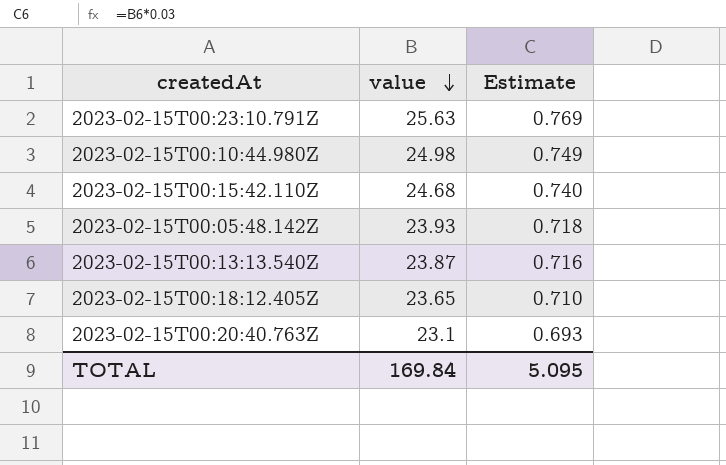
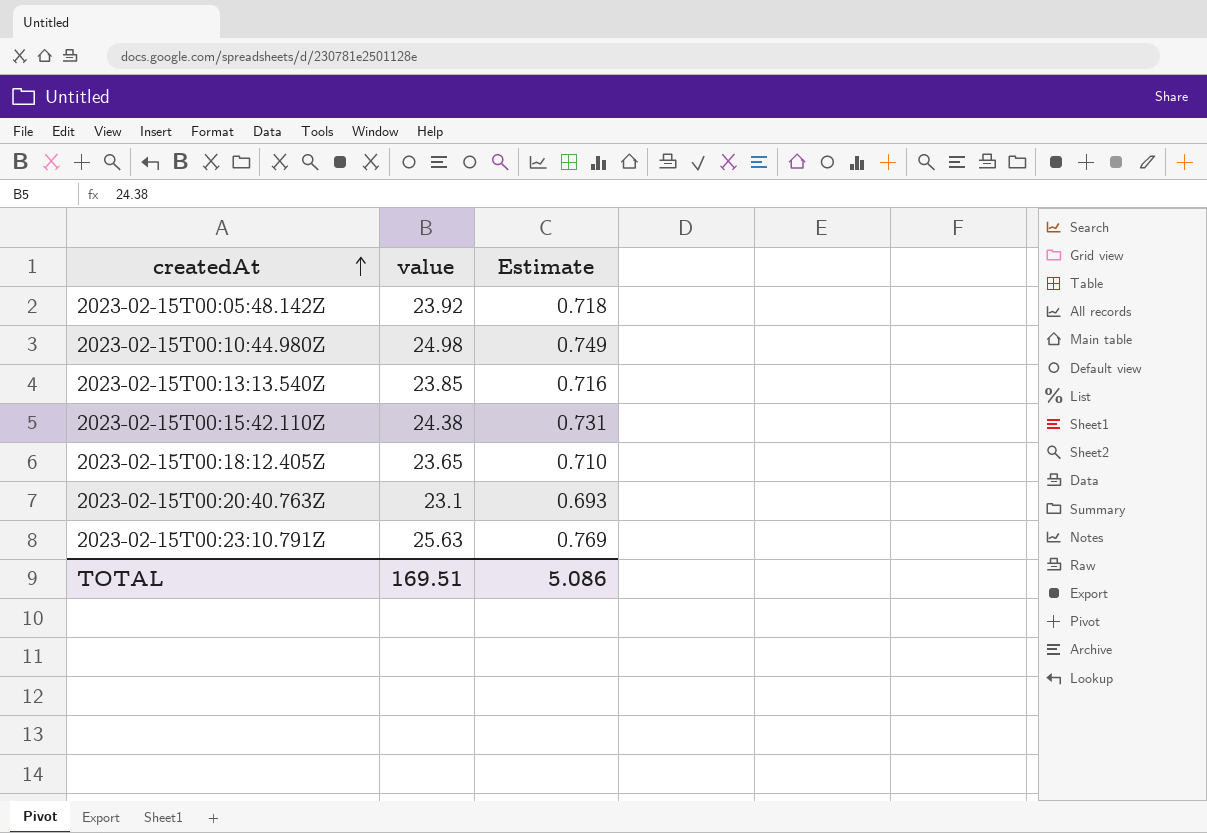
row order: value descending -> createdAt ascending
2023-02-15T00:05:48.142Z | value: 23.93 -> 23.92
2023-02-15T00:13:13.540Z | value: 23.87 -> 23.85
2023-02-15T00:15:42.110Z | value: 24.68 -> 24.38
2023-02-15T00:15:42.110Z | Estimate: 0.740 -> 0.731
TOTAL | value: 169.84 -> 169.51
TOTAL | Estimate: 5.095 -> 5.086

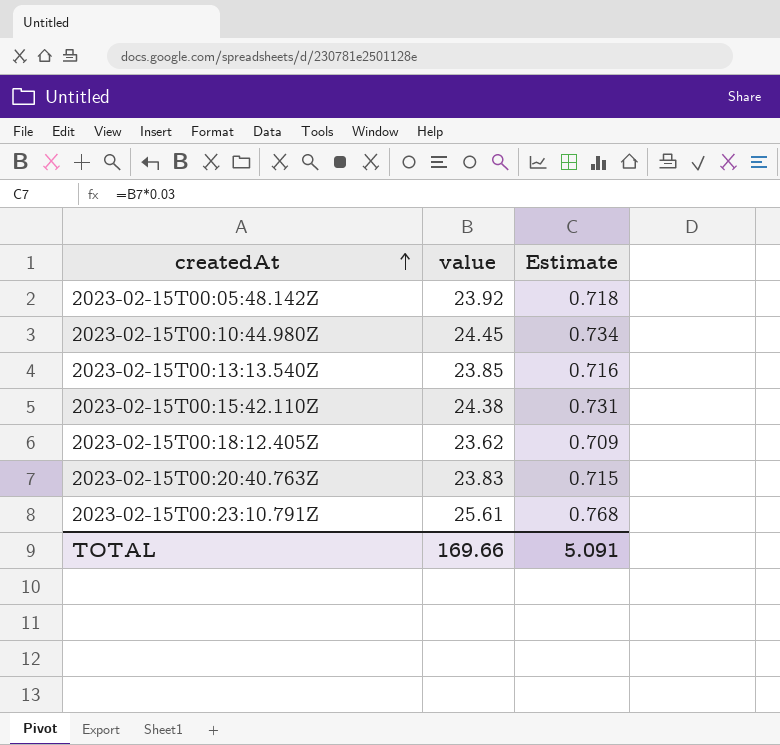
2023-02-15T00:10:44.980Z | value: 24.98 -> 24.45
2023-02-15T00:10:44.980Z | Estimate: 0.749 -> 0.734
2023-02-15T00:18:12.405Z | value: 23.65 -> 23.62
2023-02-15T00:18:12.405Z | Estimate: 0.710 -> 0.709
2023-02-15T00:20:40.763Z | value: 23.1 -> 23.83
2023-02-15T00:20:40.763Z | Estimate: 0.693 -> 0.715
2023-02-15T00:23:10.791Z | value: 25.63 -> 25.61
2023-02-15T00:23:10.791Z | Estimate: 0.769 -> 0.768
TOTAL | value: 169.51 -> 169.66
TOTAL | Estimate: 5.086 -> 5.091

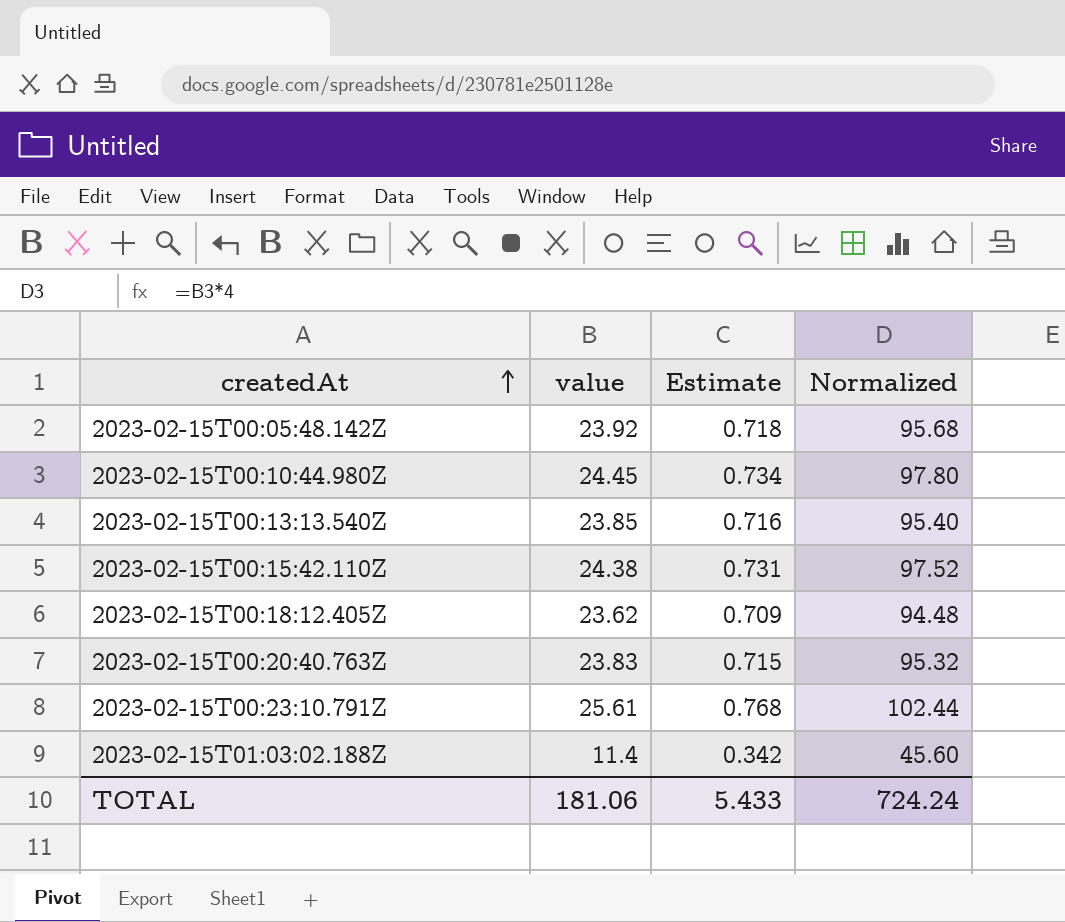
column Normalized | formula: none -> [value] * 4
row 2023-02-15T01:03:02.188Z: none -> 11.4 | 0.342 | 45.60
TOTAL | value: 169.66 -> 181.06
TOTAL | Estimate: 5.091 -> 5.433

